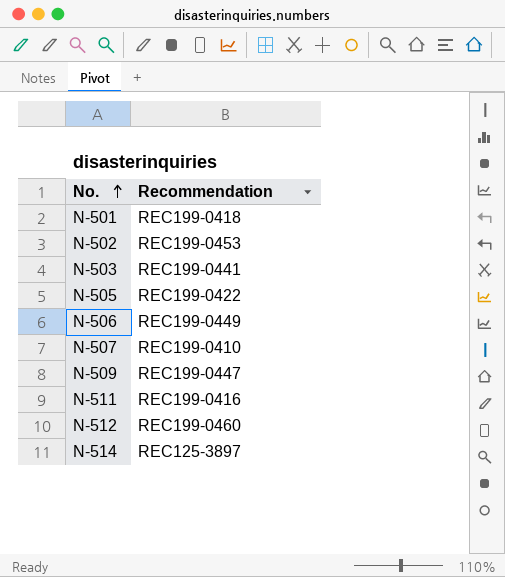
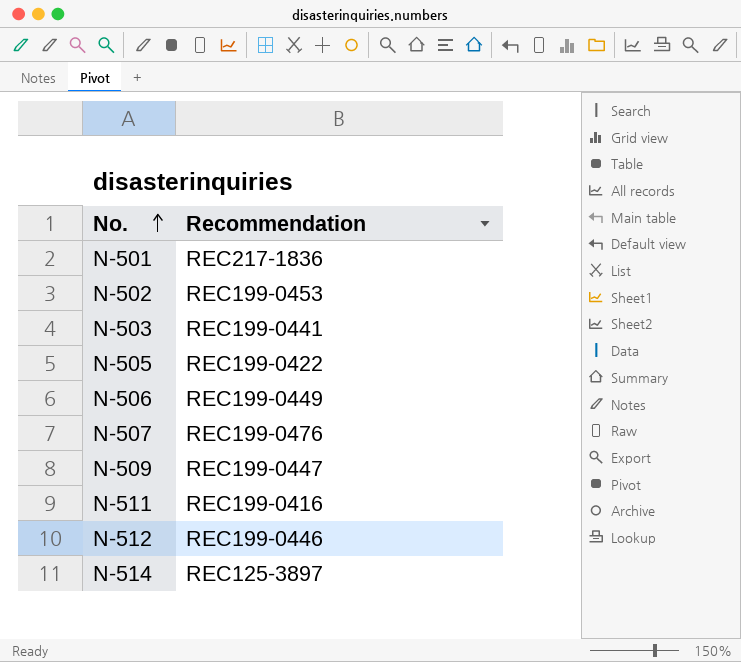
N-501 | Recommendation: REC199-0418 -> REC217-1836
N-507 | Recommendation: REC199-0410 -> REC199-0476
N-512 | Recommendation: REC199-0460 -> REC199-0446

